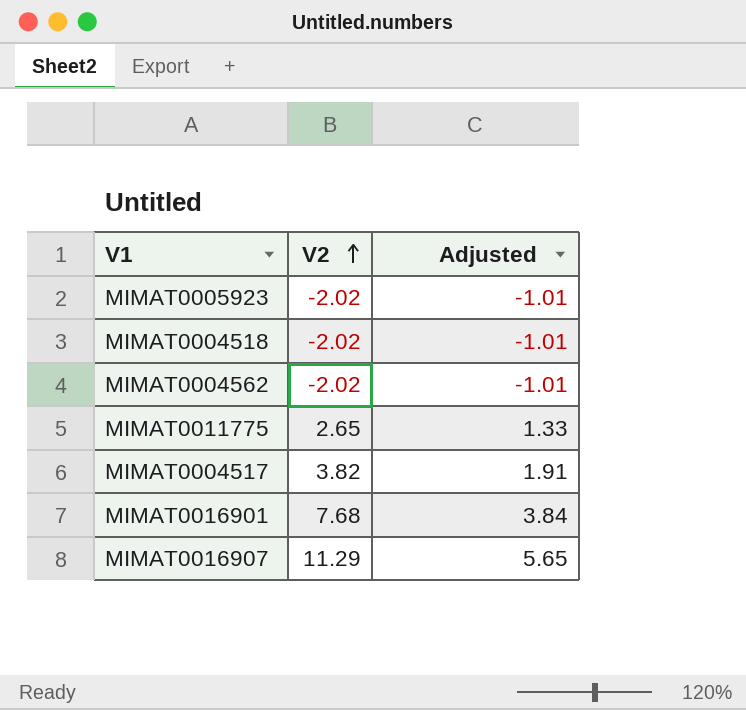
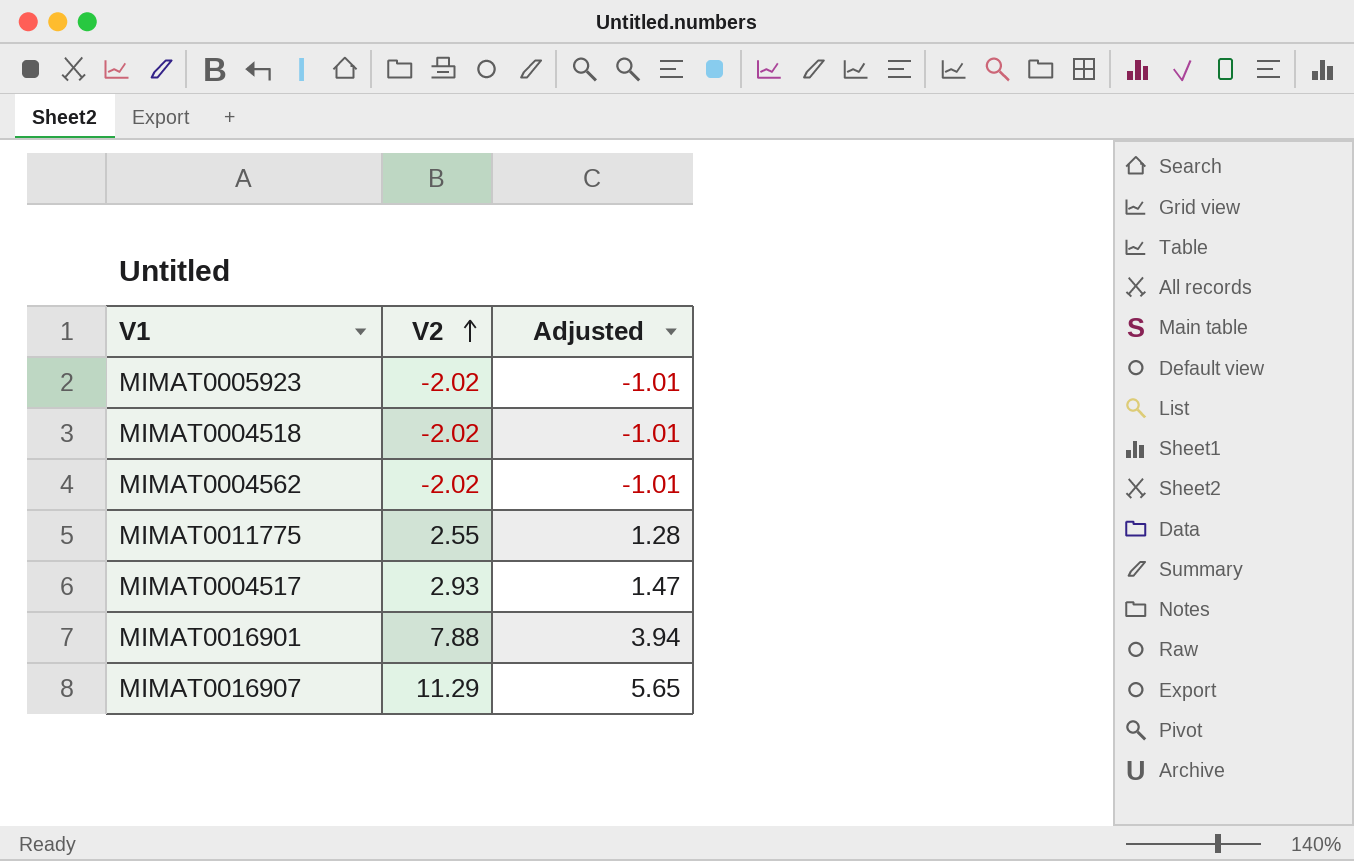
MIMAT0011775 | V2: 2.65 -> 2.55
MIMAT0011775 | Adjusted: 1.33 -> 1.28
MIMAT0004517 | V2: 3.82 -> 2.93
MIMAT0004517 | Adjusted: 1.91 -> 1.47
MIMAT0016901 | V2: 7.68 -> 7.88
MIMAT0016901 | Adjusted: 3.84 -> 3.94

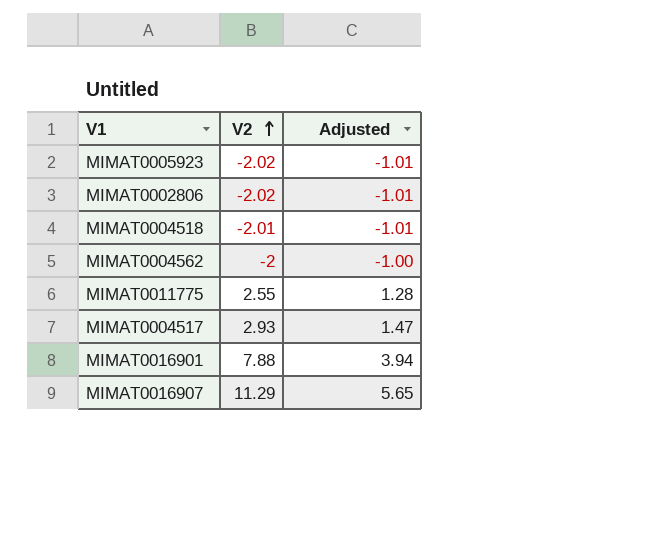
row MIMAT0002806: none -> -2.02 | -1.01
MIMAT0004518 | V2: -2.02 -> -2.01
MIMAT0004562 | V2: -2.02 -> -2
MIMAT0004562 | Adjusted: -1.01 -> -1.00

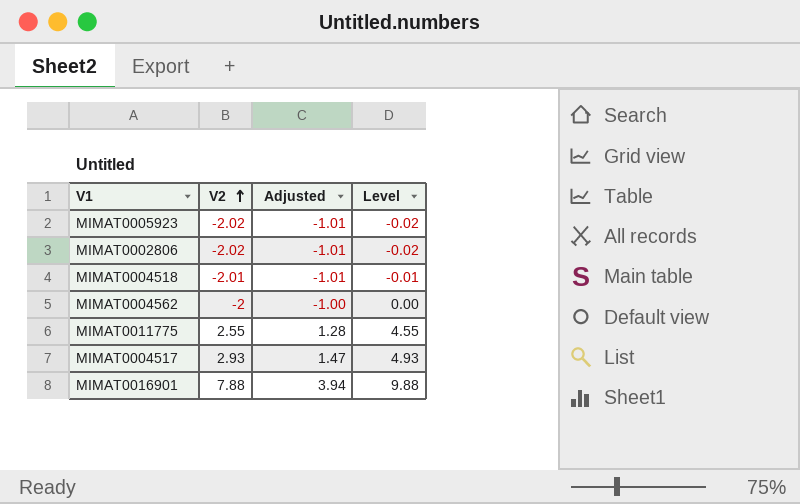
column Level | formula: none -> [V2] + 2
row MIMAT0016907: 11.29 | 5.65 -> none

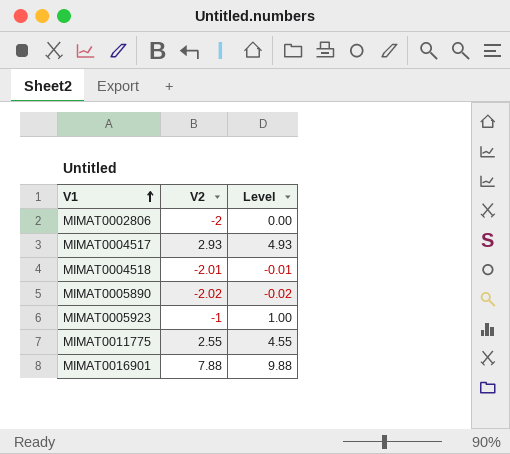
row order: V2 ascending -> V1 ascending
column Adjusted | formula: [V2] * 0.5 -> none
row MIMAT0004562: -2 | -1.00 | 0.00 -> none
MIMAT0002806 | V2: -2.02 -> -2
MIMAT0002806 | Level: -0.02 -> 0.00
row MIMAT0005890: none -> -2.02 | -0.02
MIMAT0005923 | V2: -2.02 -> -1
MIMAT0005923 | Level: -0.02 -> 1.00

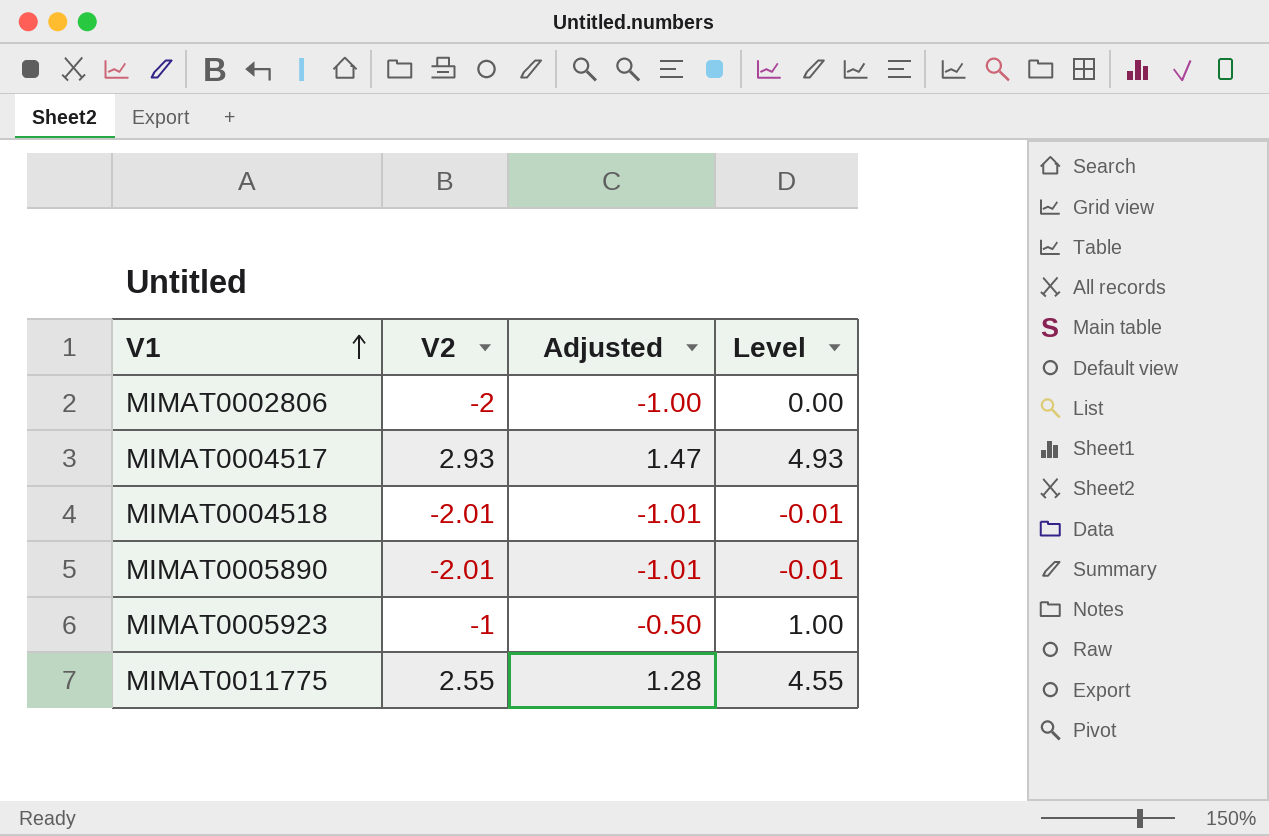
column Adjusted | formula: none -> [V2] * 0.5
row MIMAT0016901: 7.88 | 9.88 -> none
MIMAT0005890 | V2: -2.02 -> -2.01
MIMAT0005890 | Level: -0.02 -> -0.01

